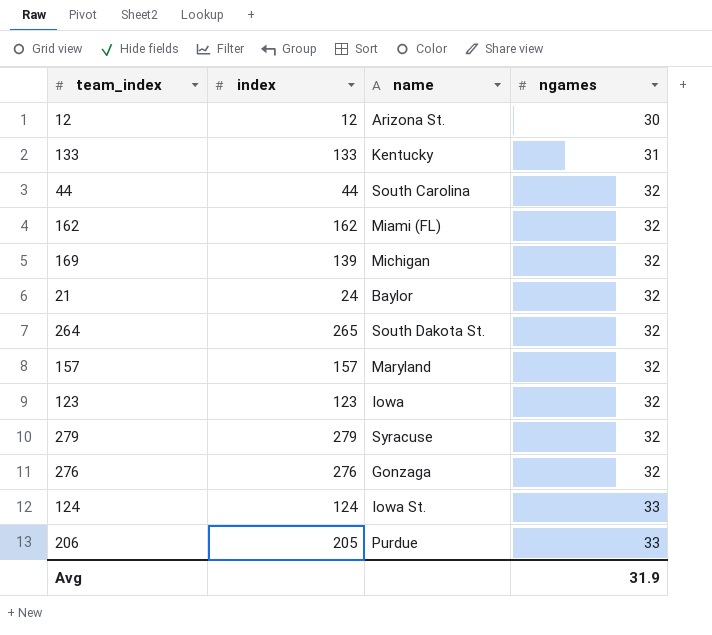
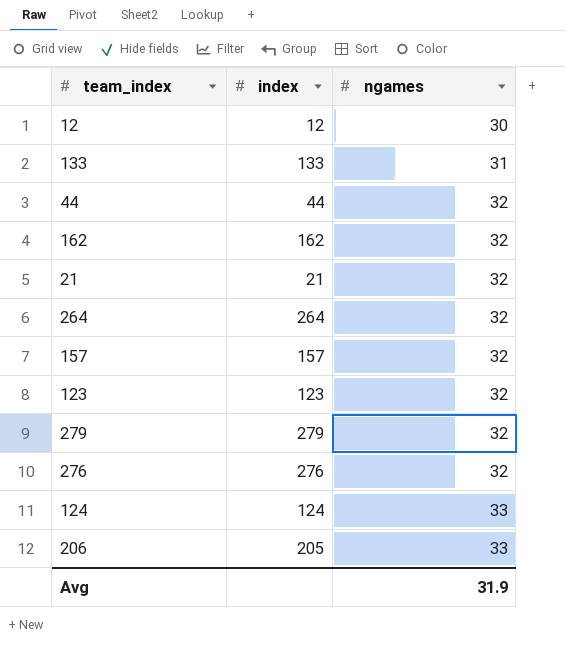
column name | position: 3 -> none
row 169: 139 | Michigan | 32 -> none
21 | index: 24 -> 21
264 | index: 265 -> 264

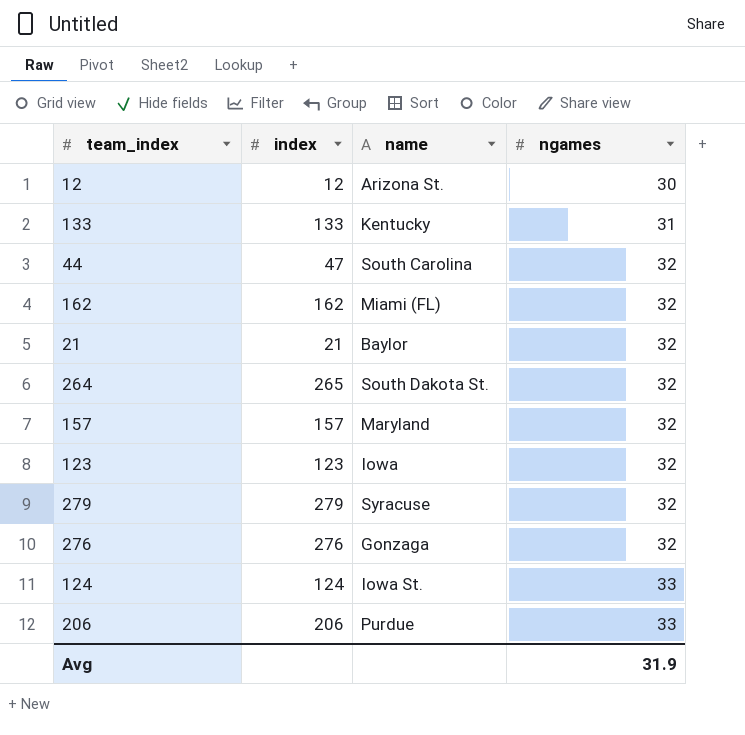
column name | position: none -> 3
44 | index: 44 -> 47
264 | index: 264 -> 265
206 | index: 205 -> 206

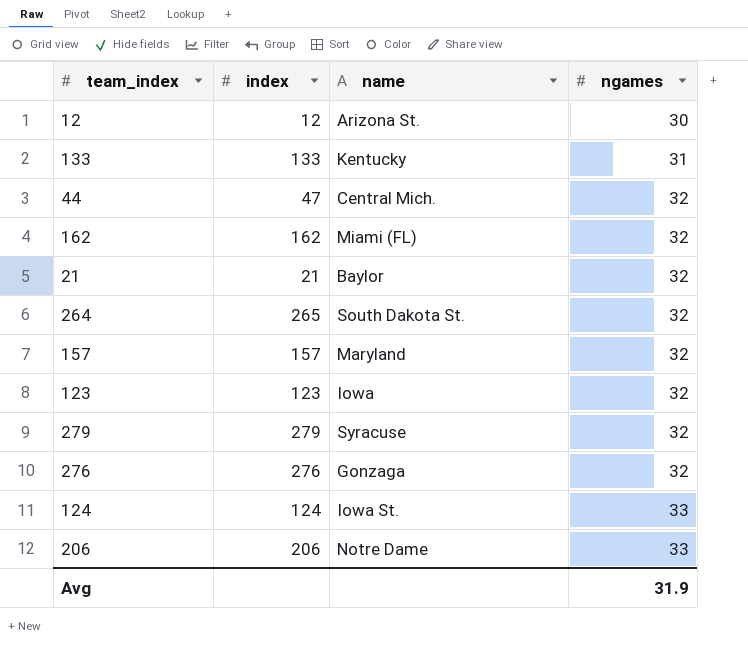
44 | name: South Carolina -> Central Mich.
206 | name: Purdue -> Notre Dame

